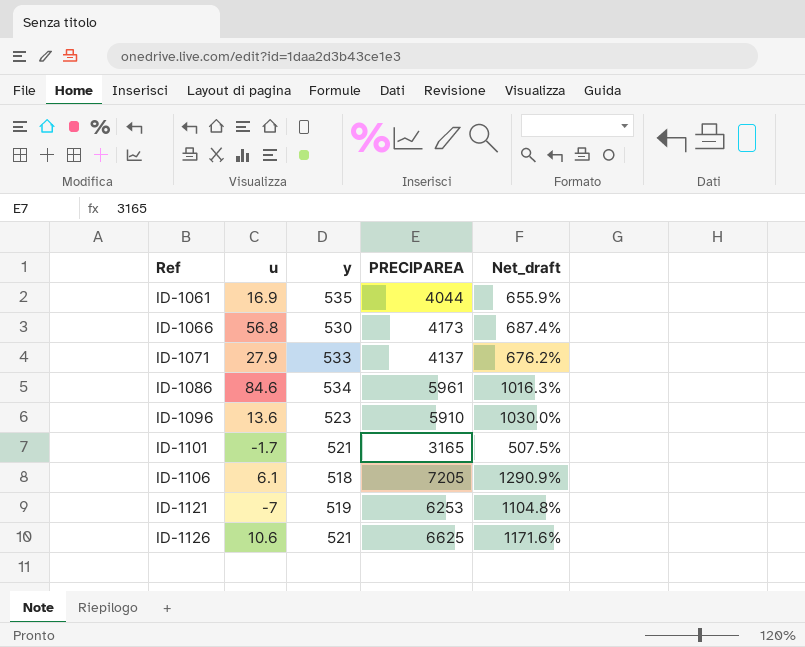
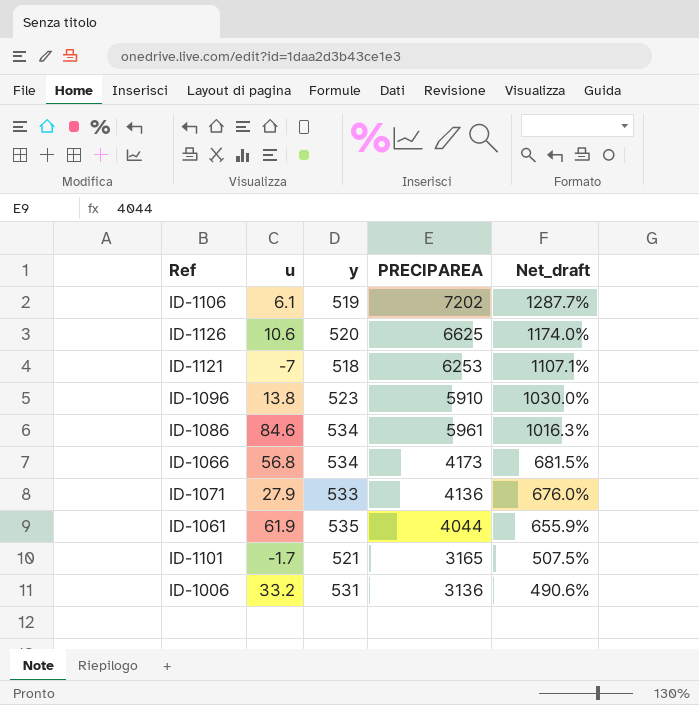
row order: Ref ascending -> Net_draft descending
ID-1106 | y: 518 -> 519
ID-1106 | PRECIPAREA: 7205 -> 7202
ID-1106 | Net_draft: 1290.9% -> 1287.7%
ID-1126 | y: 521 -> 520
ID-1126 | Net_draft: 1171.6% -> 1174.0%
ID-1121 | y: 519 -> 518
ID-1121 | Net_draft: 1104.8% -> 1107.1%
ID-1096 | u: 13.6 -> 13.8
ID-1066 | y: 530 -> 534
ID-1066 | Net_draft: 687.4% -> 681.5%
ID-1071 | PRECIPAREA: 4137 -> 4136
ID-1071 | Net_draft: 676.2% -> 676.0%
ID-1061 | u: 16.9 -> 61.9
row ID-1006: none -> 33.2 | 531 | 3136 | 490.6%

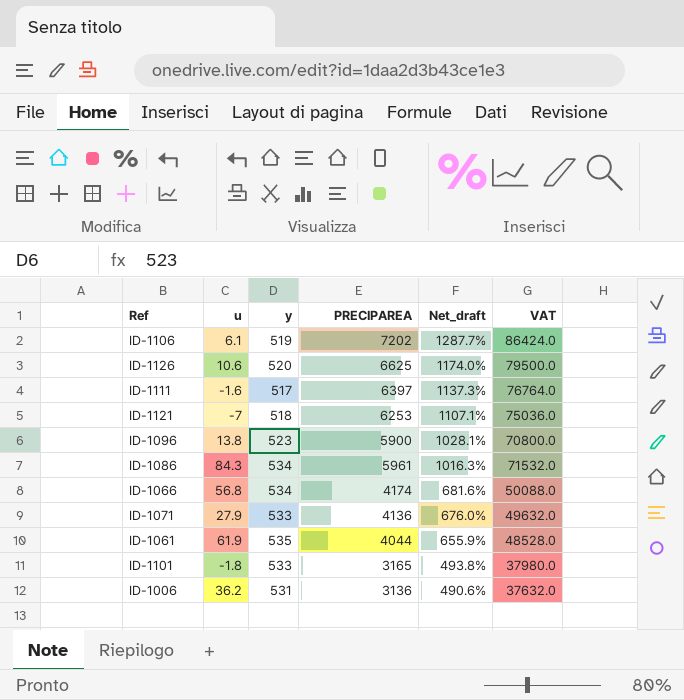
column VAT | formula: none -> [PRECIPAREA] * 12
row ID-1111: none -> -1.6 | 517 | 6397 | 1137.3% | 76764.0
ID-1096 | PRECIPAREA: 5910 -> 5900
ID-1096 | Net_draft: 1030.0% -> 1028.1%
ID-1086 | u: 84.6 -> 84.3
ID-1066 | PRECIPAREA: 4173 -> 4174
ID-1066 | Net_draft: 681.5% -> 681.6%
ID-1101 | u: -1.7 -> -1.8
ID-1101 | y: 521 -> 533
ID-1101 | Net_draft: 507.5% -> 493.8%
ID-1006 | u: 33.2 -> 36.2

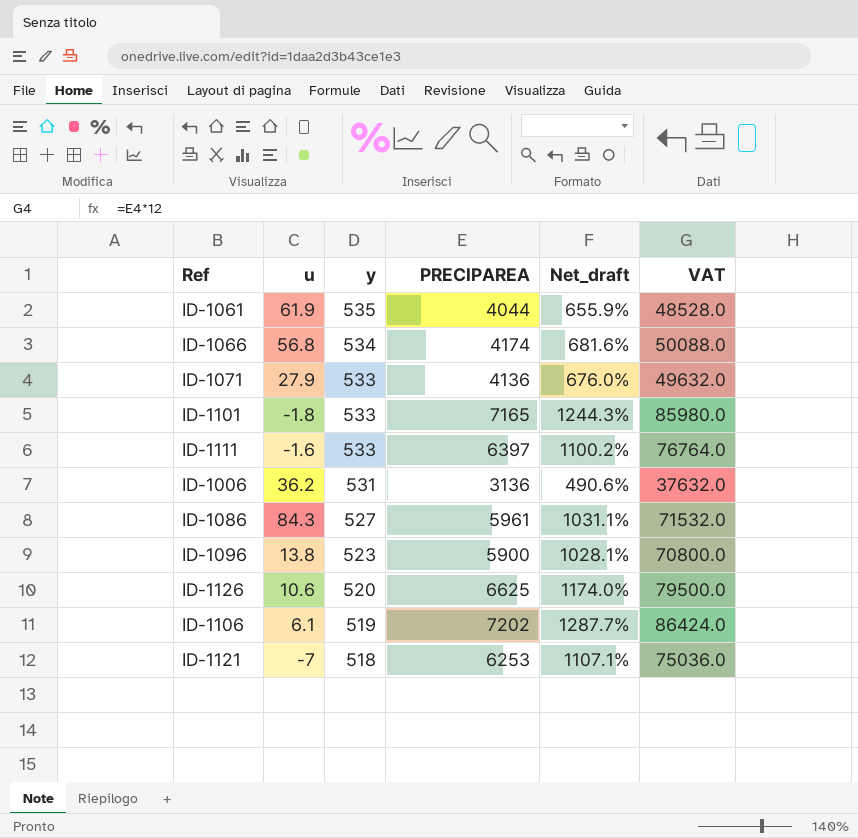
row order: Net_draft descending -> y descending
ID-1101 | PRECIPAREA: 3165 -> 7165
ID-1101 | Net_draft: 493.8% -> 1244.3%
ID-1101 | VAT: 37980.0 -> 85980.0
ID-1111 | y: 517 -> 533
ID-1111 | Net_draft: 1137.3% -> 1100.2%
ID-1086 | y: 534 -> 527
ID-1086 | Net_draft: 1016.3% -> 1031.1%

